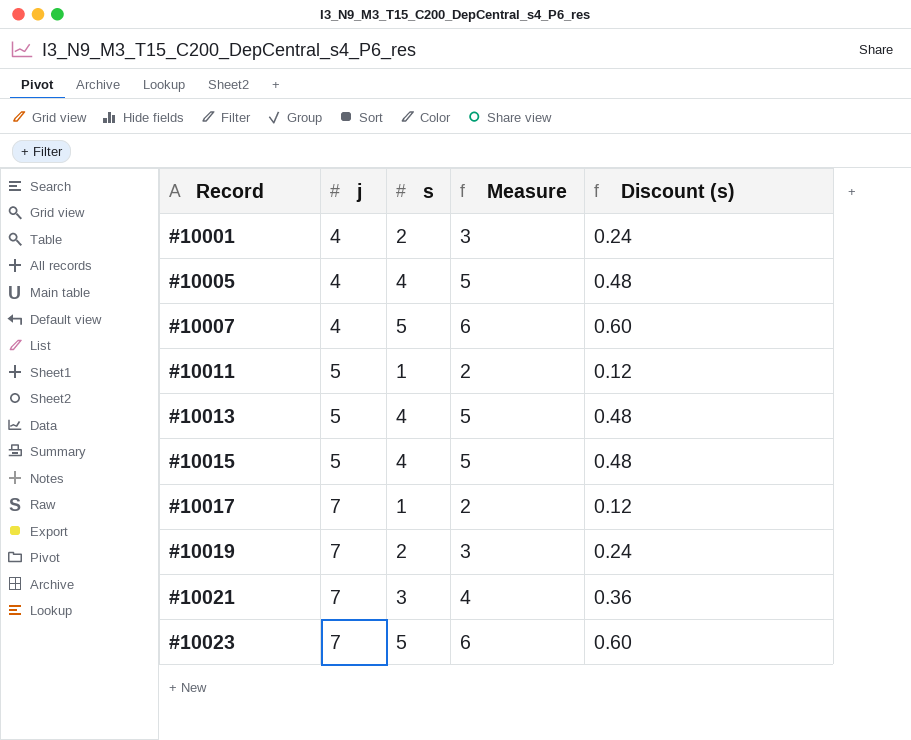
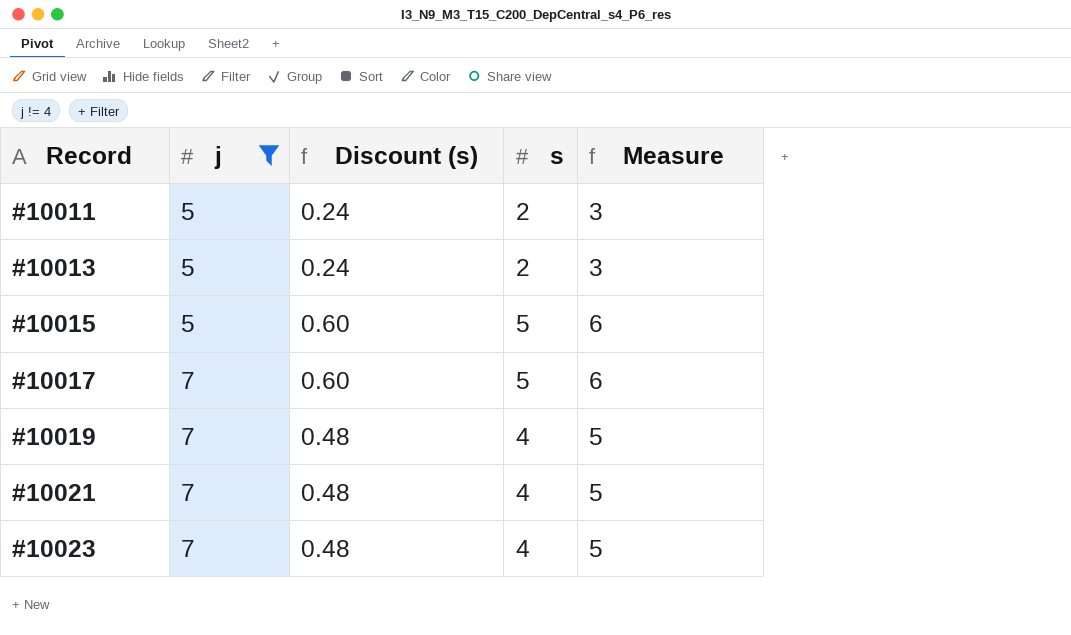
filter: none -> j != 4
column Discount (s) | position: 5 -> 3
#10011 | Discount (s): 0.12 -> 0.24
#10011 | s: 1 -> 2
#10011 | Measure: 2 -> 3
#10013 | Discount (s): 0.48 -> 0.24
#10013 | s: 4 -> 2
#10013 | Measure: 5 -> 3
#10015 | Discount (s): 0.48 -> 0.60
#10015 | s: 4 -> 5
#10015 | Measure: 5 -> 6
#10017 | Discount (s): 0.12 -> 0.60
#10017 | s: 1 -> 5
#10017 | Measure: 2 -> 6
#10019 | Discount (s): 0.24 -> 0.48
#10019 | s: 2 -> 4
#10019 | Measure: 3 -> 5
#10021 | Discount (s): 0.36 -> 0.48
#10021 | s: 3 -> 4
#10021 | Measure: 4 -> 5
#10023 | Discount (s): 0.60 -> 0.48
#10023 | s: 5 -> 4
#10023 | Measure: 6 -> 5

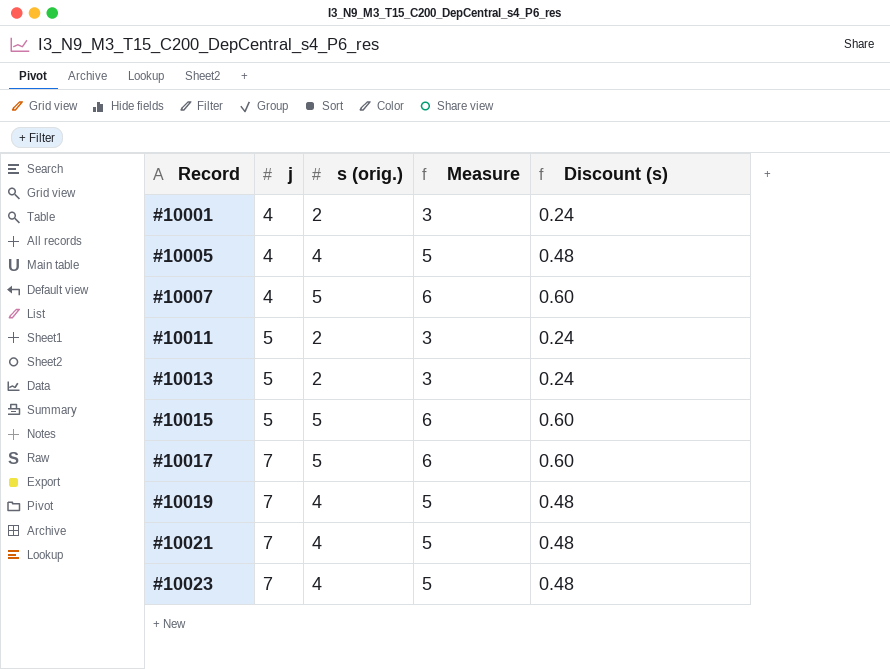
filter: j != 4 -> none
column name: s -> s (orig.)
column Discount (s) | position: 3 -> 5

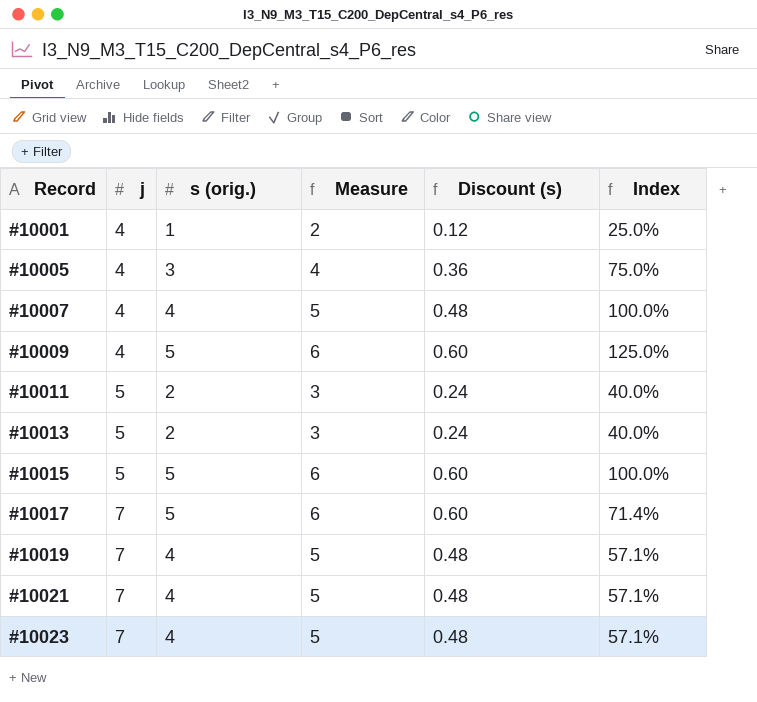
column Index | formula: none -> [s (orig.)] / [j]
#10001 | s (orig.): 2 -> 1
#10001 | Measure: 3 -> 2
#10001 | Discount (s): 0.24 -> 0.12
#10005 | s (orig.): 4 -> 3
#10005 | Measure: 5 -> 4
#10005 | Discount (s): 0.48 -> 0.36
#10007 | s (orig.): 5 -> 4
#10007 | Measure: 6 -> 5
#10007 | Discount (s): 0.60 -> 0.48
row #10009: none -> 4 | 5 | 6 | 0.60 | 125.0%

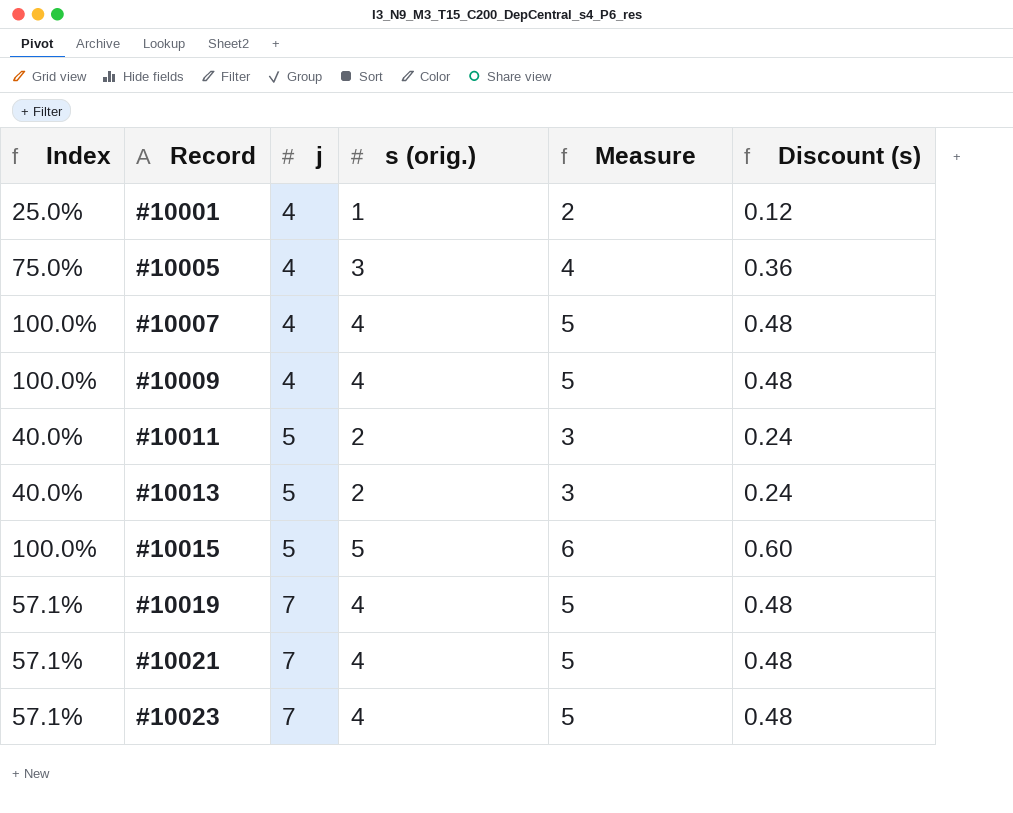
column Index | position: 6 -> 1
row #10017: 7 | 5 | 6 | 0.60 | 71.4% -> none
#10009 | Index: 125.0% -> 100.0%
#10009 | s (orig.): 5 -> 4
#10009 | Measure: 6 -> 5
#10009 | Discount (s): 0.60 -> 0.48

